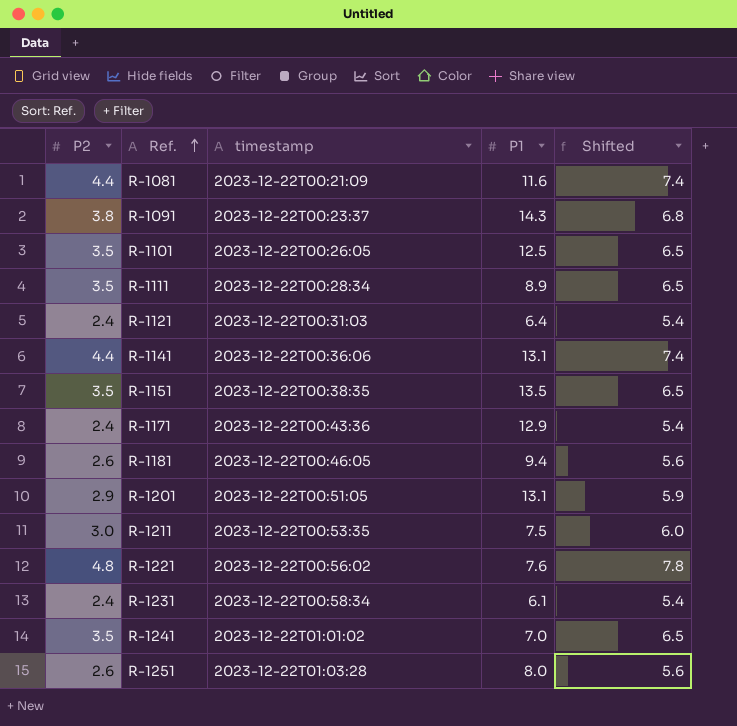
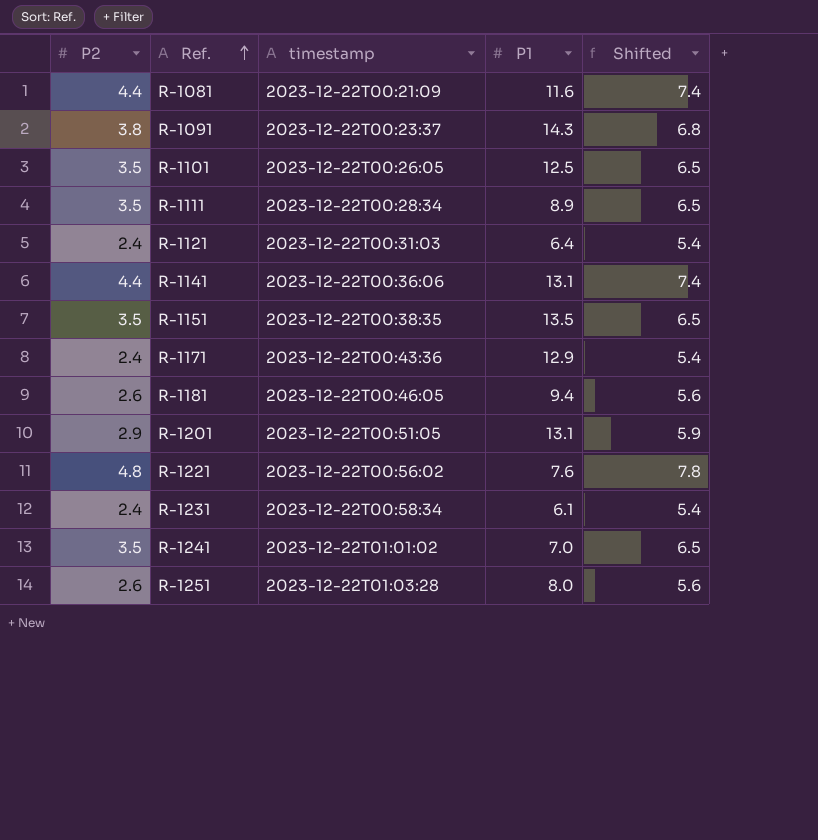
row R-1211: 3.0 | 2023-12-22T00:53:35 | 7.5 | 6.0 -> none

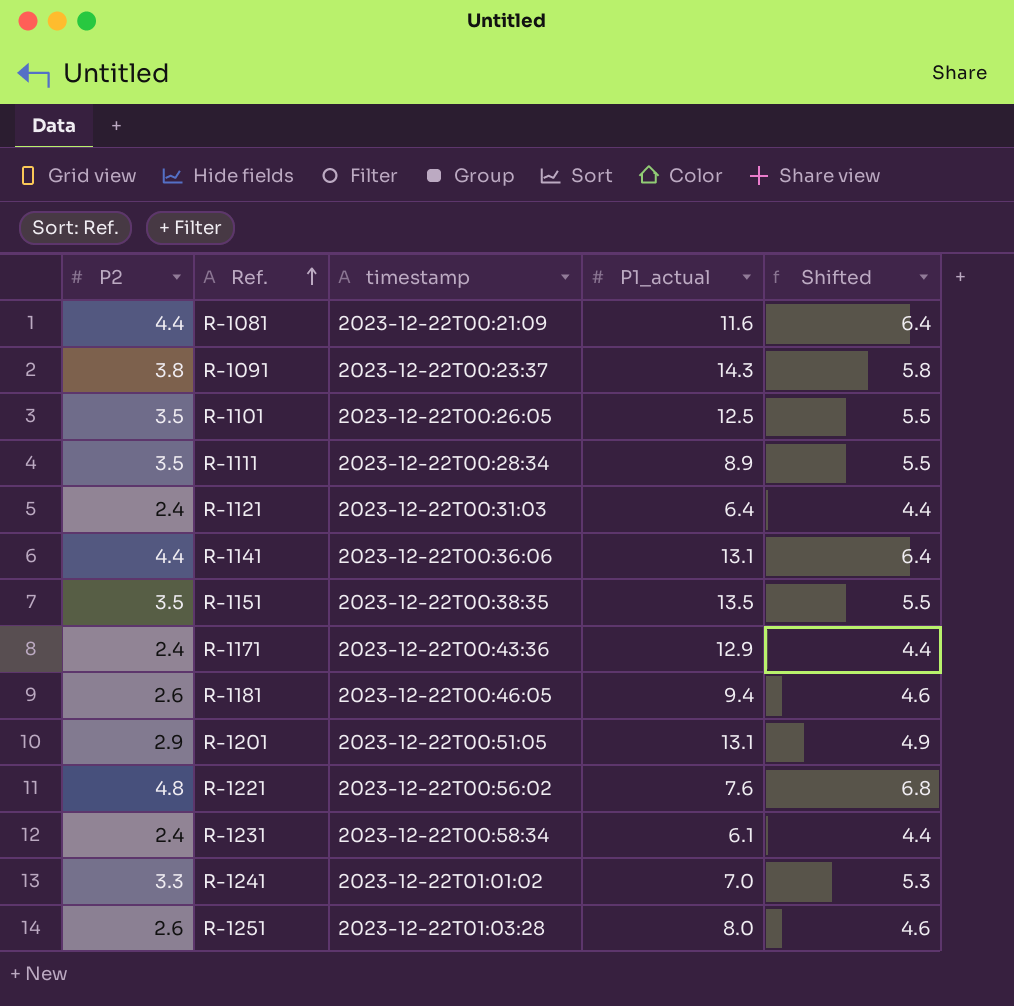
column name: P1 -> P1_actual
column Shifted | formula: [P2] + 3 -> [P2] + 2
R-1241 | P2: 3.5 -> 3.3

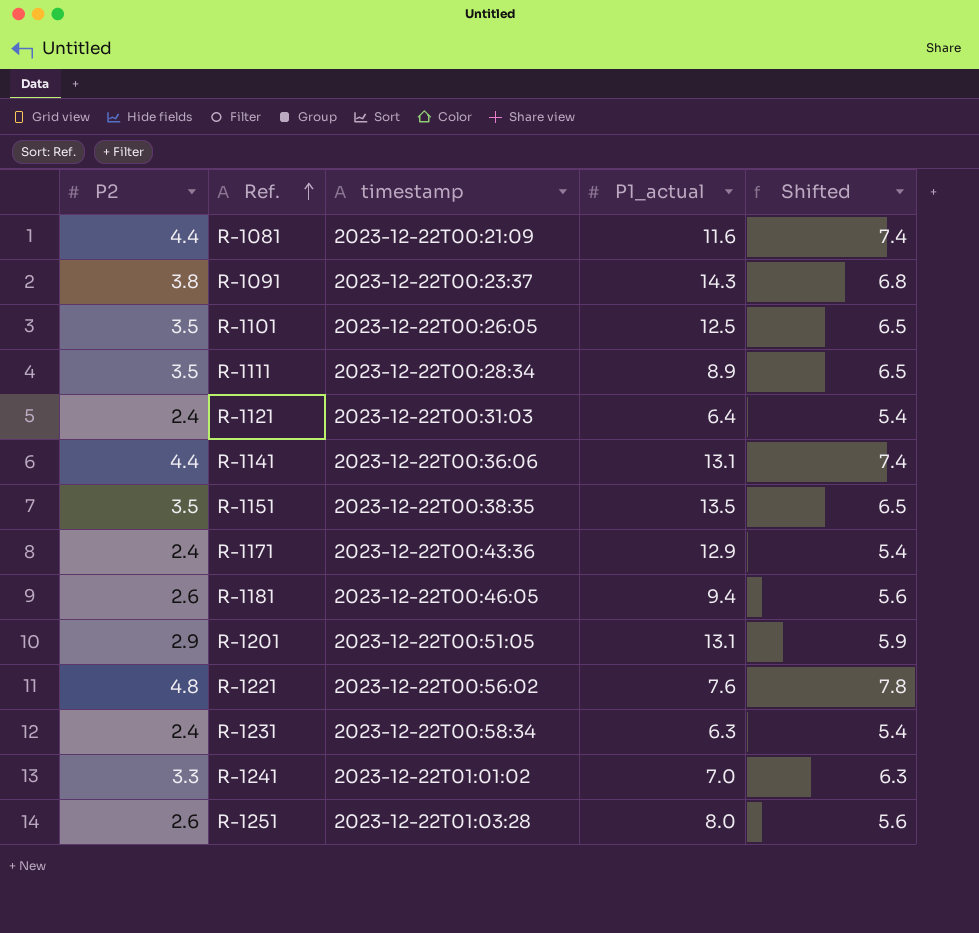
column Shifted | formula: [P2] + 2 -> [P2] + 3
R-1231 | P1_actual: 6.1 -> 6.3

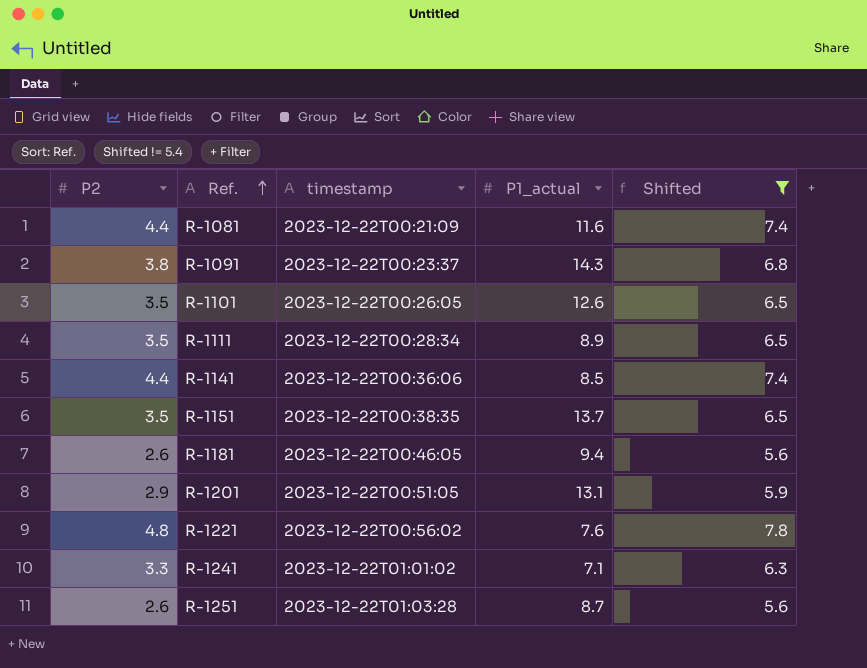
filter: none -> Shifted != 5.4
R-1101 | P1_actual: 12.5 -> 12.6
R-1141 | P1_actual: 13.1 -> 8.5
R-1151 | P1_actual: 13.5 -> 13.7
R-1241 | P1_actual: 7.0 -> 7.1
R-1251 | P1_actual: 8.0 -> 8.7

